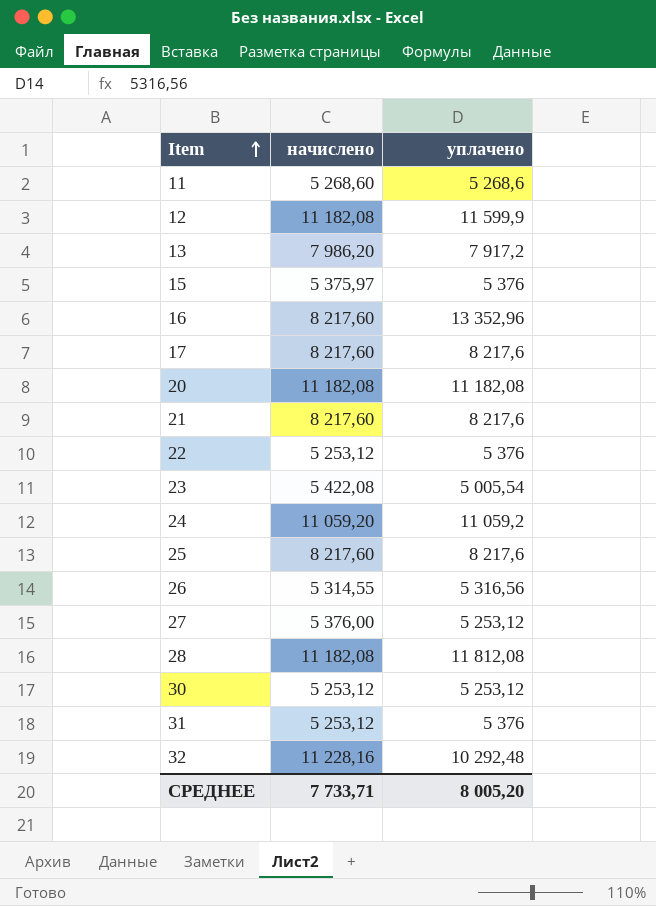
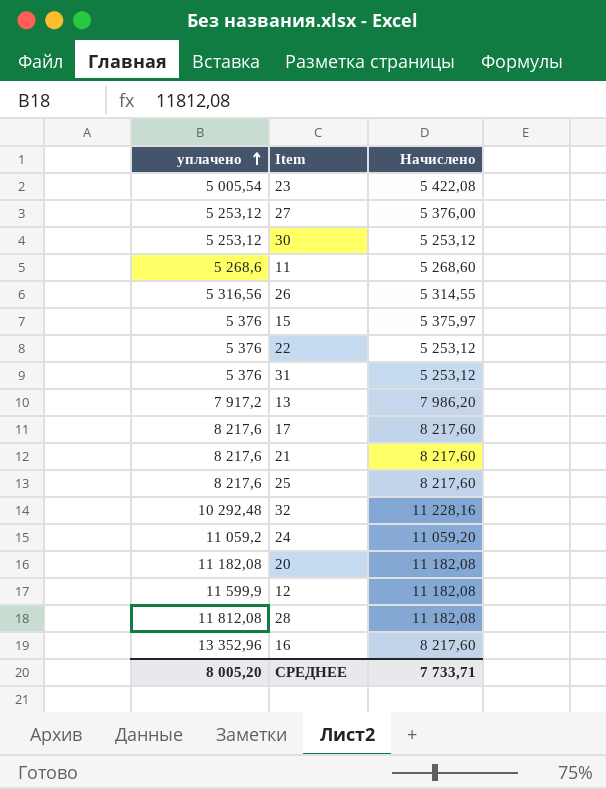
row order: Item ascending -> уплачено ascending
column уплачено | position: 3 -> 1
column name: начислено -> Начислено

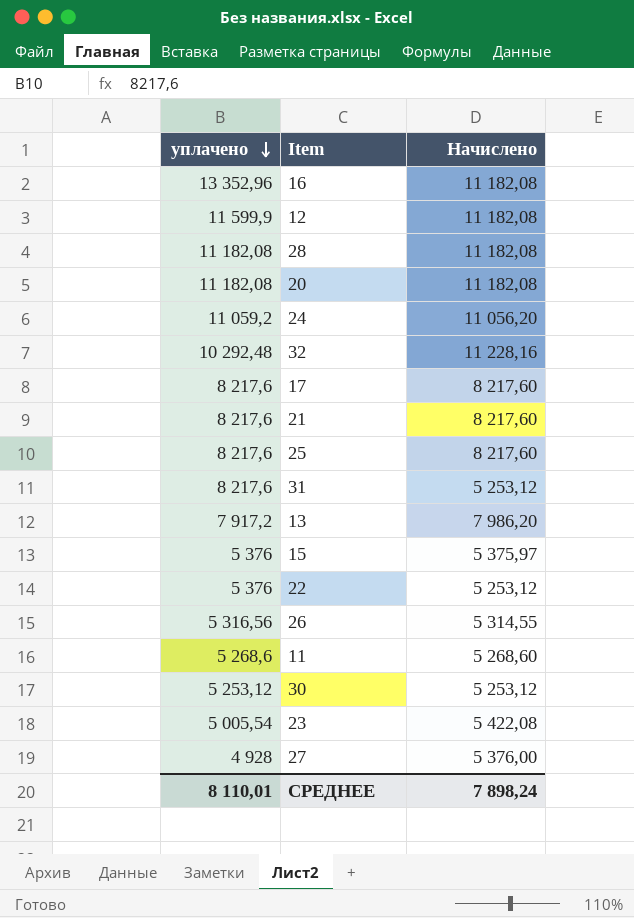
row order: уплачено ascending -> уплачено descending
16 | Начислено: 8 217,60 -> 11 182,08
28 | уплачено: 11 812,08 -> 11 182,08
24 | Начислено: 11 059,20 -> 11 056,20
31 | уплачено: 5 376 -> 8 217,6
27 | уплачено: 5 253,12 -> 4 928
СРЕДНЕЕ | уплачено: 8 005,20 -> 8 110,01
СРЕДНЕЕ | Начислено: 7 733,71 -> 7 898,24

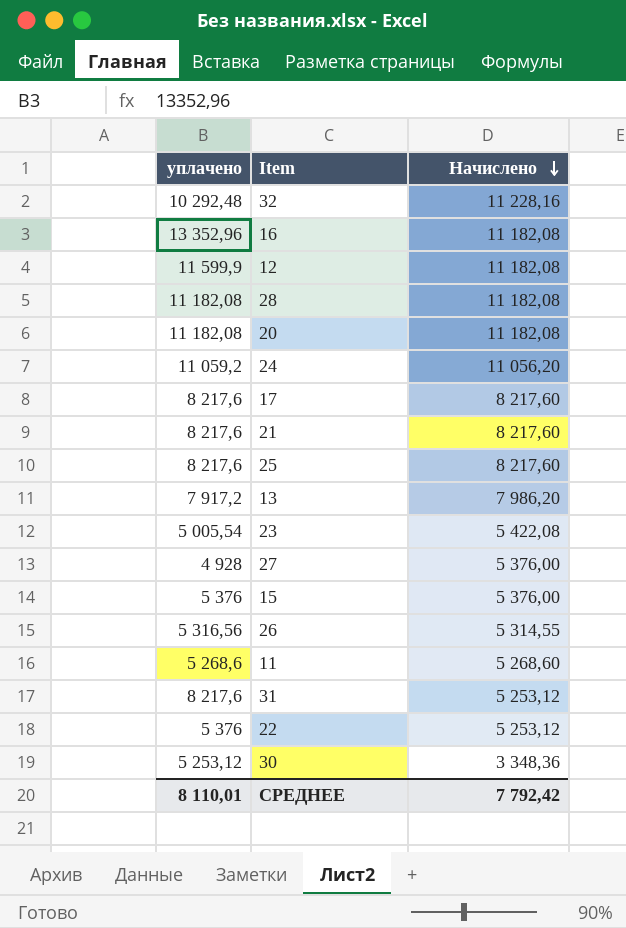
row order: уплачено descending -> Начислено descending
15 | Начислено: 5 375,97 -> 5 376,00
30 | Начислено: 5 253,12 -> 3 348,36
СРЕДНЕЕ | Начислено: 7 898,24 -> 7 792,42

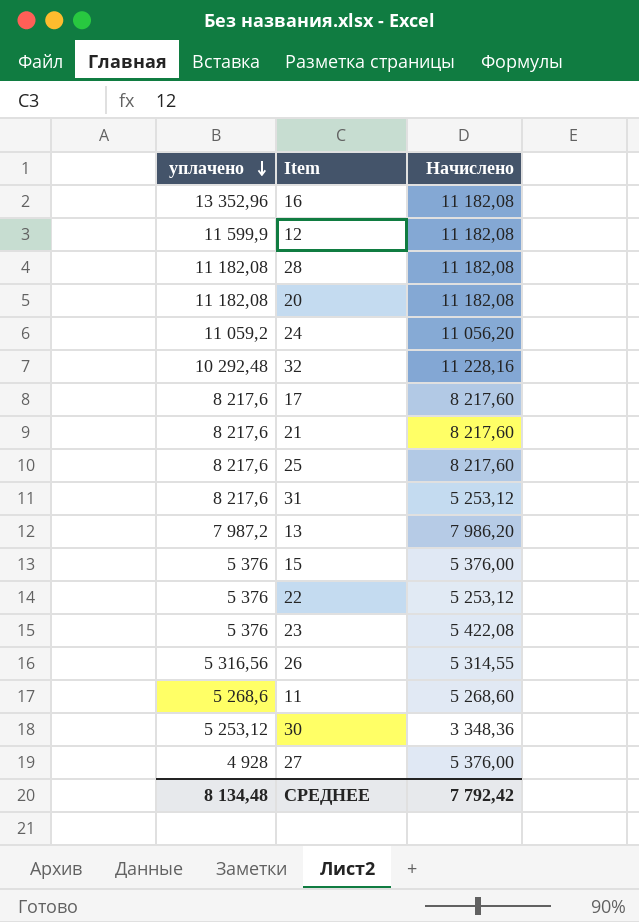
row order: Начислено descending -> уплачено descending
13 | уплачено: 7 917,2 -> 7 987,2
23 | уплачено: 5 005,54 -> 5 376
СРЕДНЕЕ | уплачено: 8 110,01 -> 8 134,48

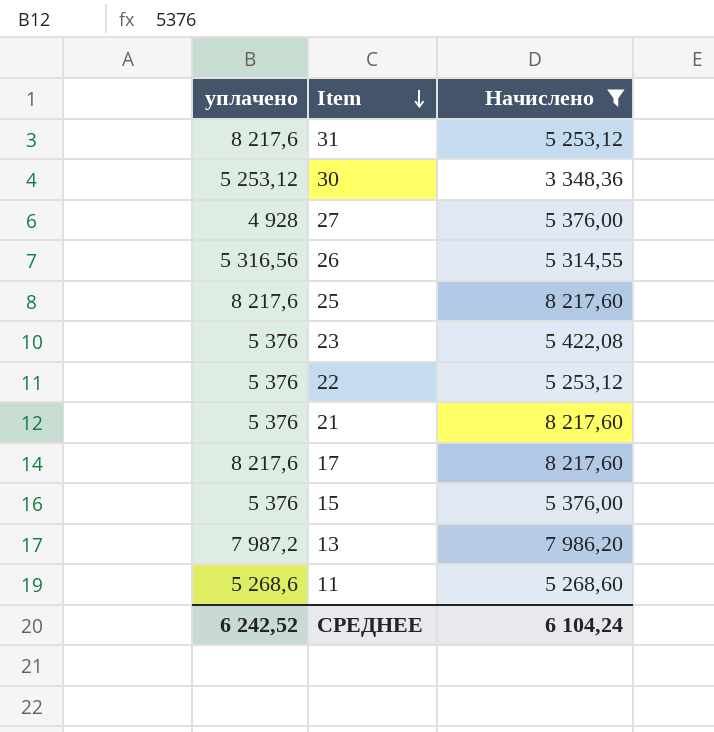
filter: none -> Начислено <= 8 217,60
row order: уплачено descending -> Item descending
21 | уплачено: 8 217,6 -> 5 376
СРЕДНЕЕ | уплачено: 8 134,48 -> 6 242,52
СРЕДНЕЕ | Начислено: 7 792,42 -> 6 104,24

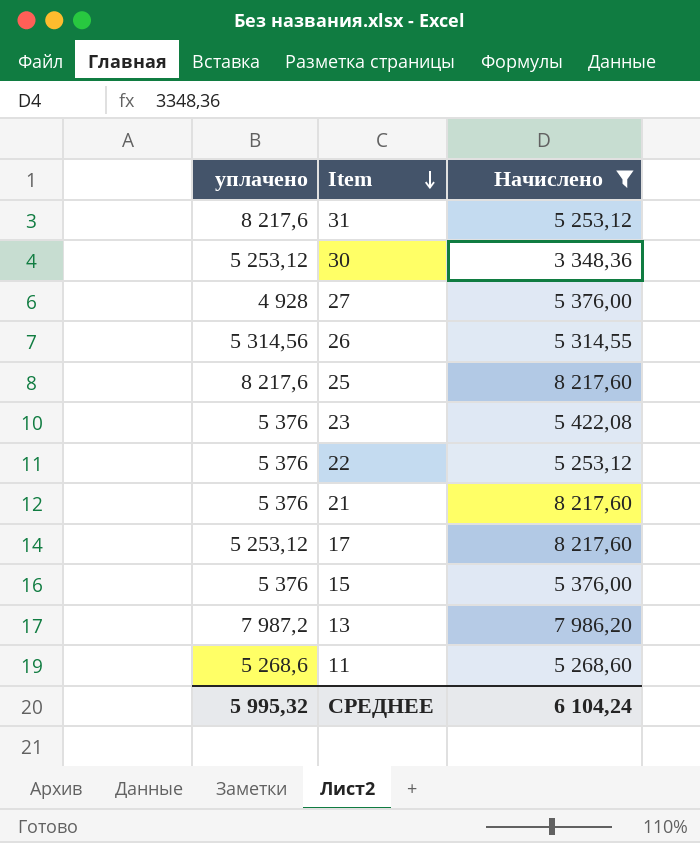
26 | уплачено: 5 316,56 -> 5 314,56
17 | уплачено: 8 217,6 -> 5 253,12
СРЕДНЕЕ | уплачено: 6 242,52 -> 5 995,32

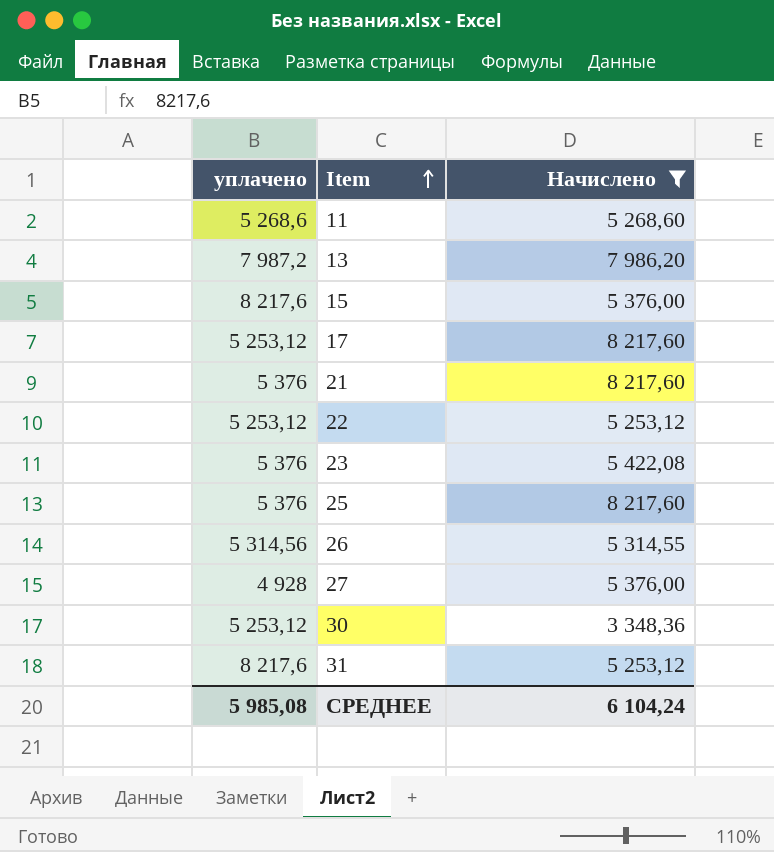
row order: Item descending -> Item ascending
15 | уплачено: 5 376 -> 8 217,6
22 | уплачено: 5 376 -> 5 253,12
25 | уплачено: 8 217,6 -> 5 376
СРЕДНЕЕ | уплачено: 5 995,32 -> 5 985,08

